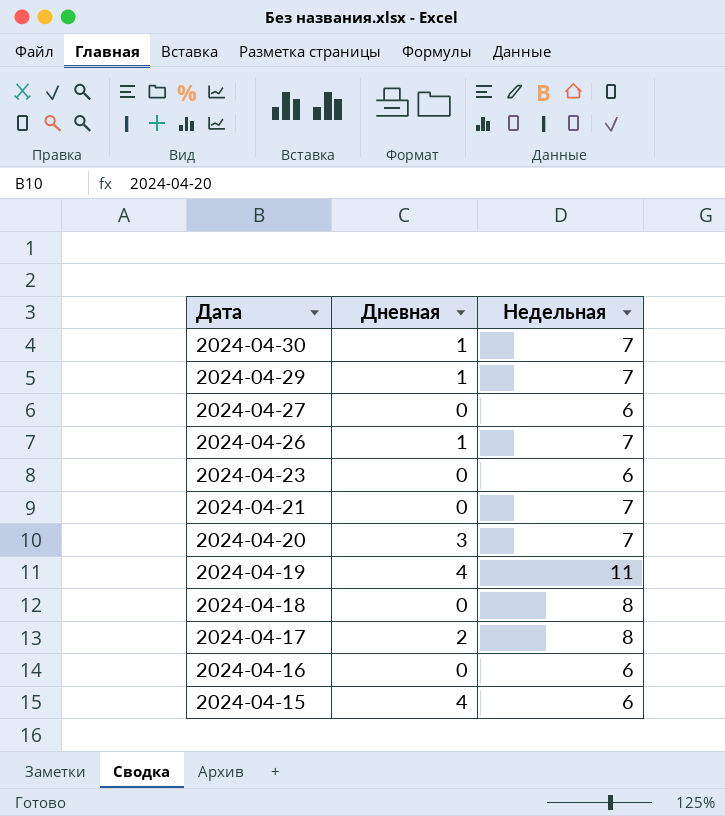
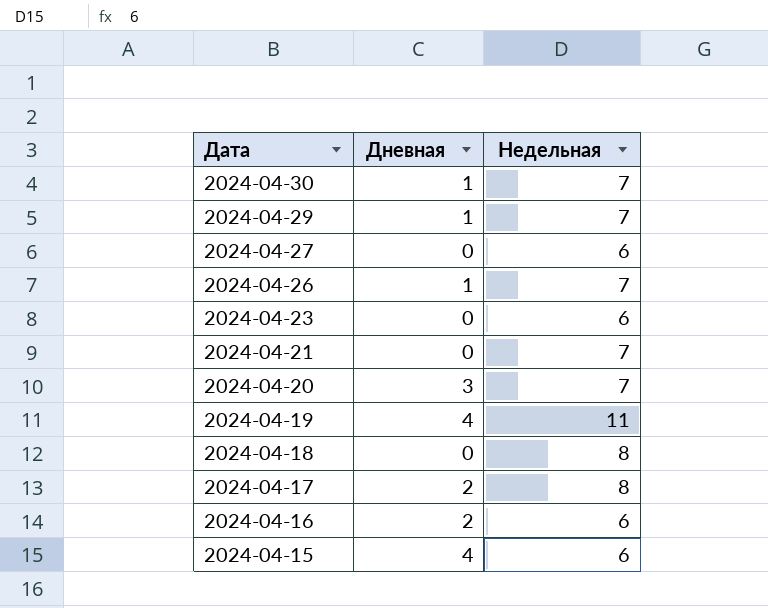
2024-04-16 | Дневная: 0 -> 2

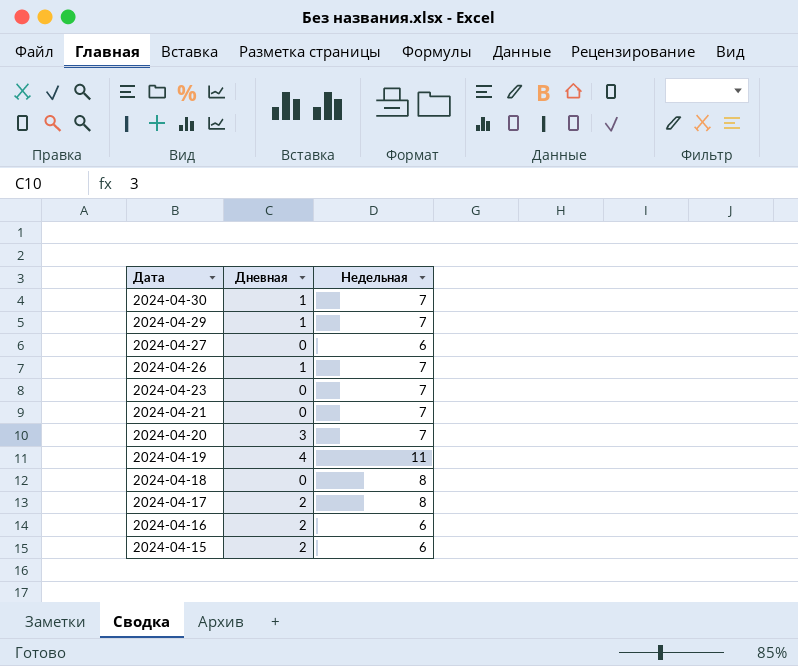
2024-04-23 | Недельная: 6 -> 7
2024-04-15 | Дневная: 4 -> 2

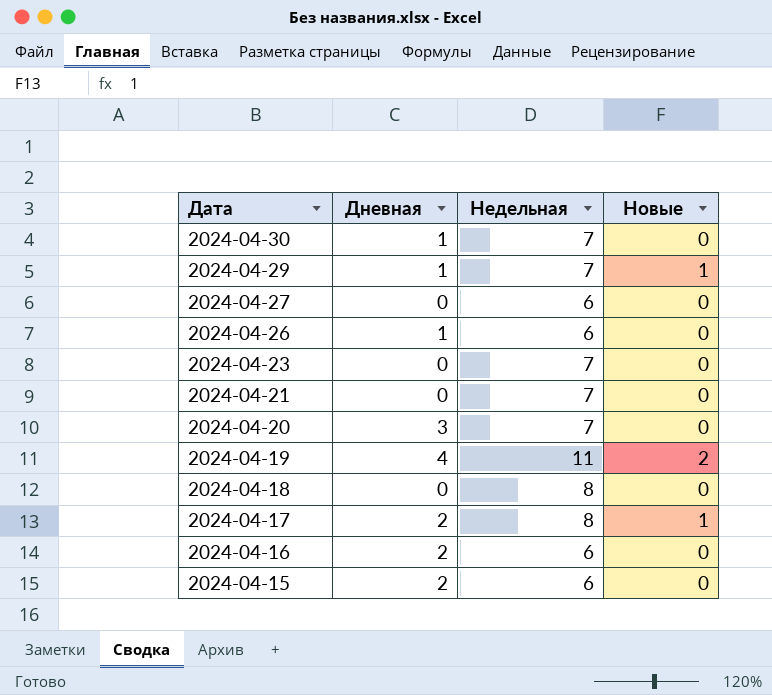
column Новые | position: none -> 4
2024-04-26 | Недельная: 7 -> 6

